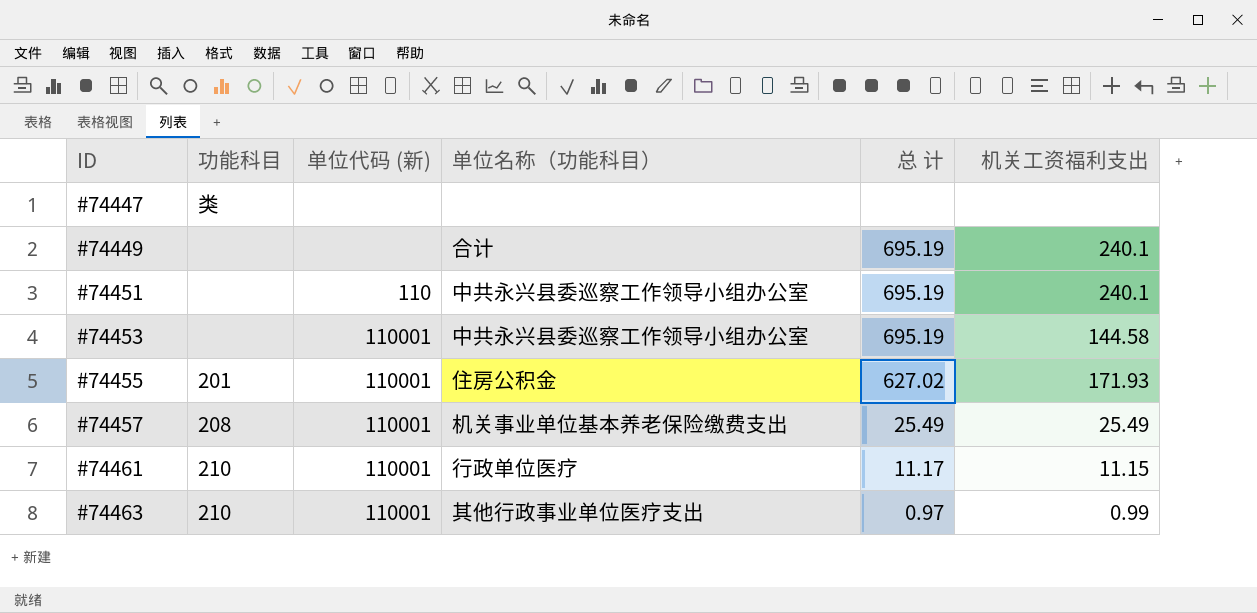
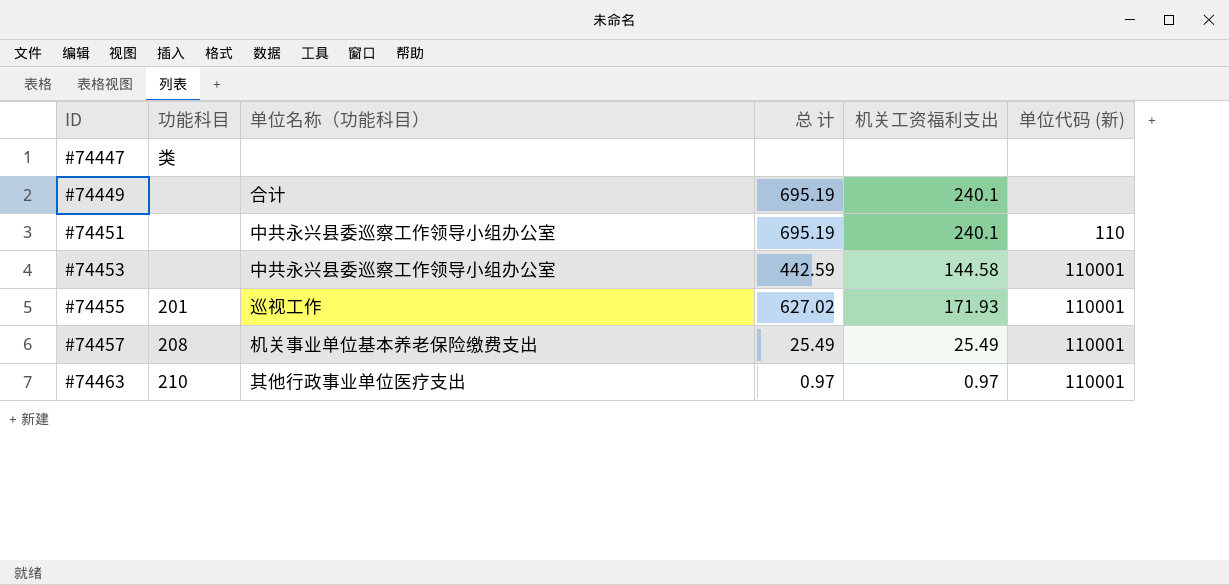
column 单位代码 (新) | position: 3 -> 6
row #74461: 210 | 110001 | 行政单位医疗 | 11.17 | 11.15 -> none
#74453 | 总 计: 695.19 -> 442.59
#74455 | 单位名称（功能科目）: 住房公积金 -> 巡视工作
#74463 | 机关工资福利支出: 0.99 -> 0.97

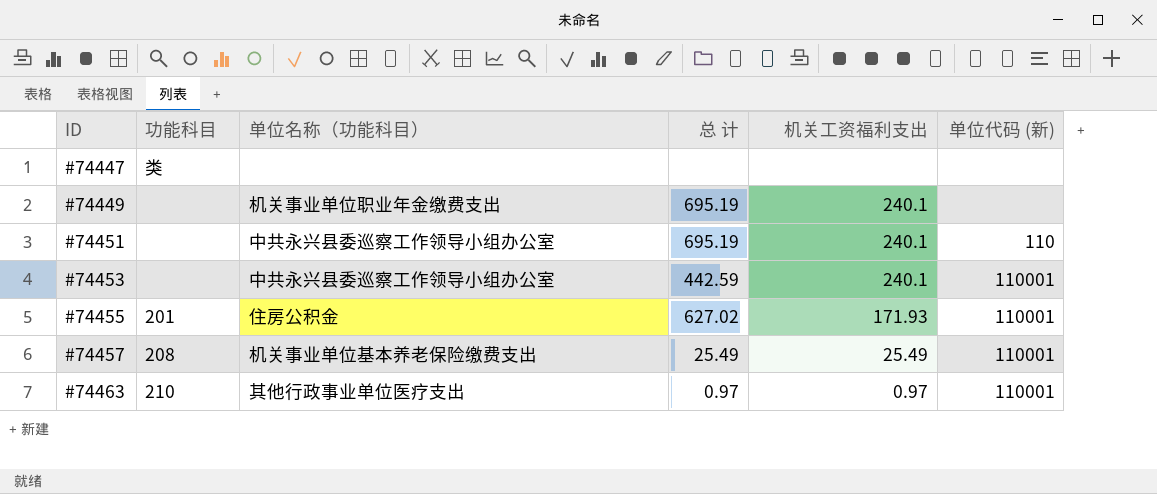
#74449 | 单位名称（功能科目）: 合计 -> 机关事业单位职业年金缴费支出
#74453 | 机关工资福利支出: 144.58 -> 240.1
#74455 | 单位名称（功能科目）: 巡视工作 -> 住房公积金

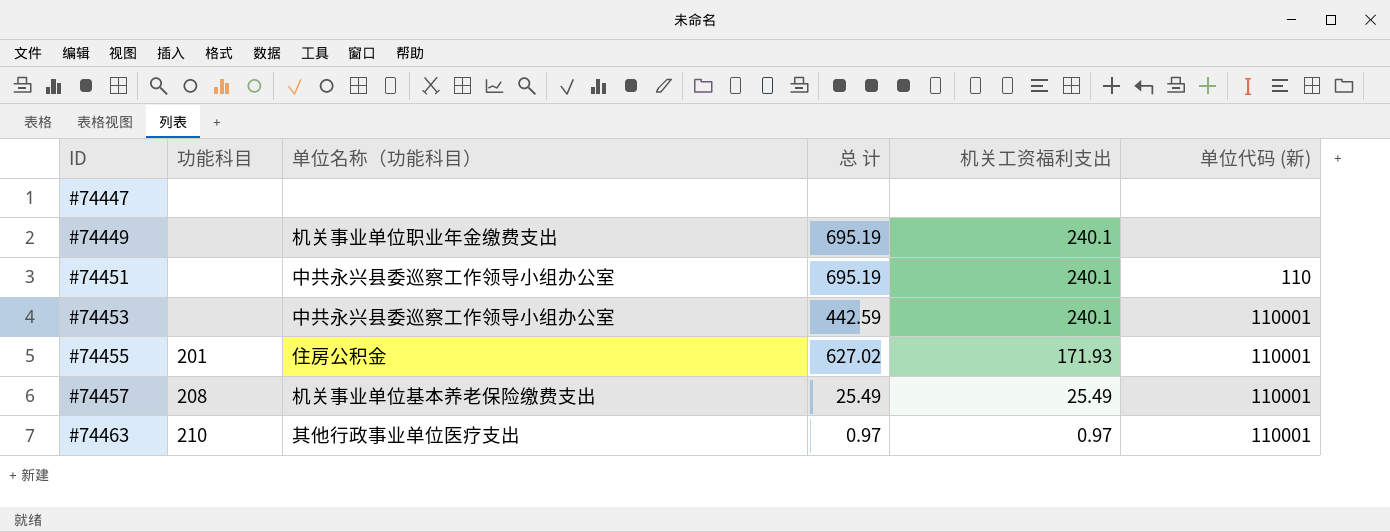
#74447 | 功能科目: 类 -> none

